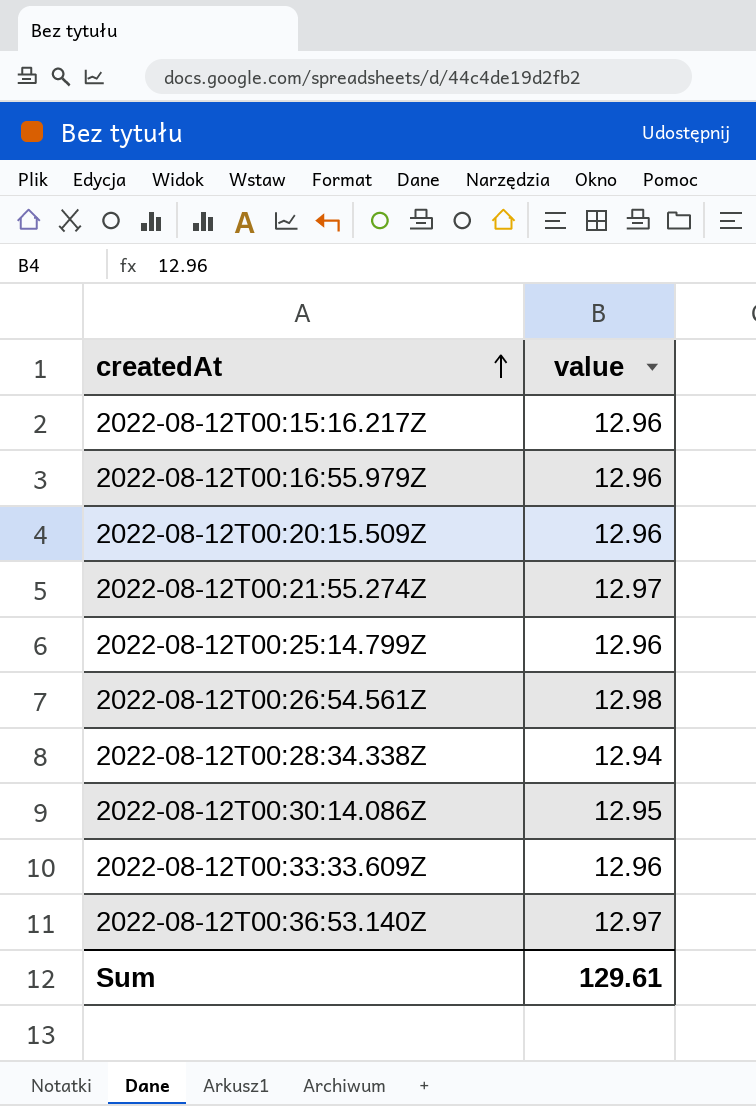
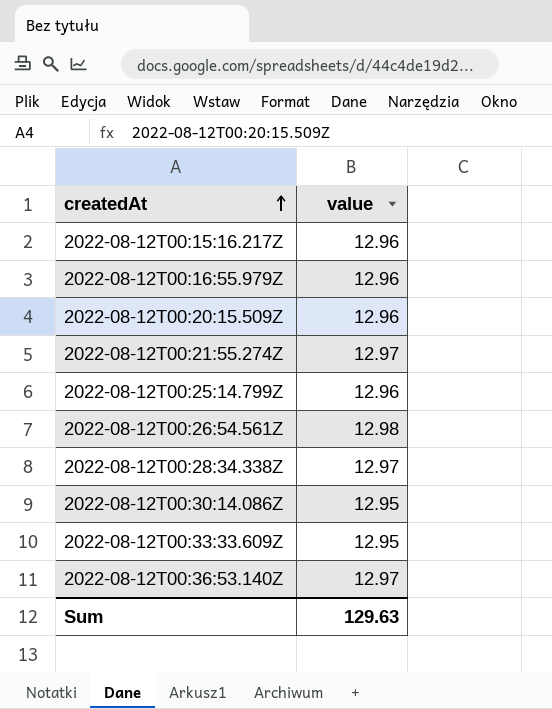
2022-08-12T00:28:34.338Z | value: 12.94 -> 12.97
2022-08-12T00:33:33.609Z | value: 12.96 -> 12.95
Sum | value: 129.61 -> 129.63

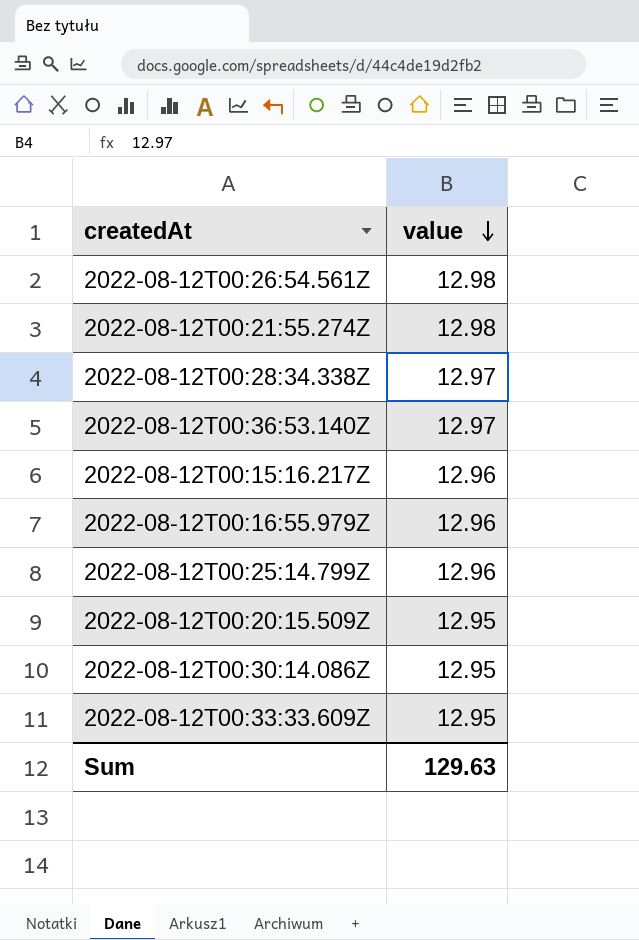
row order: createdAt ascending -> value descending
2022-08-12T00:21:55.274Z | value: 12.97 -> 12.98
2022-08-12T00:20:15.509Z | value: 12.96 -> 12.95

